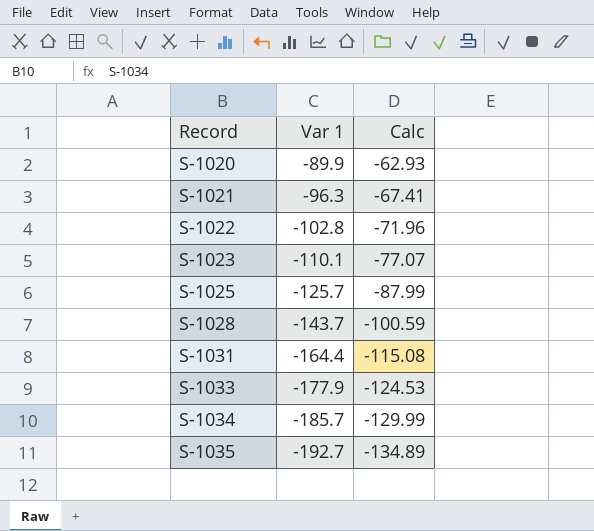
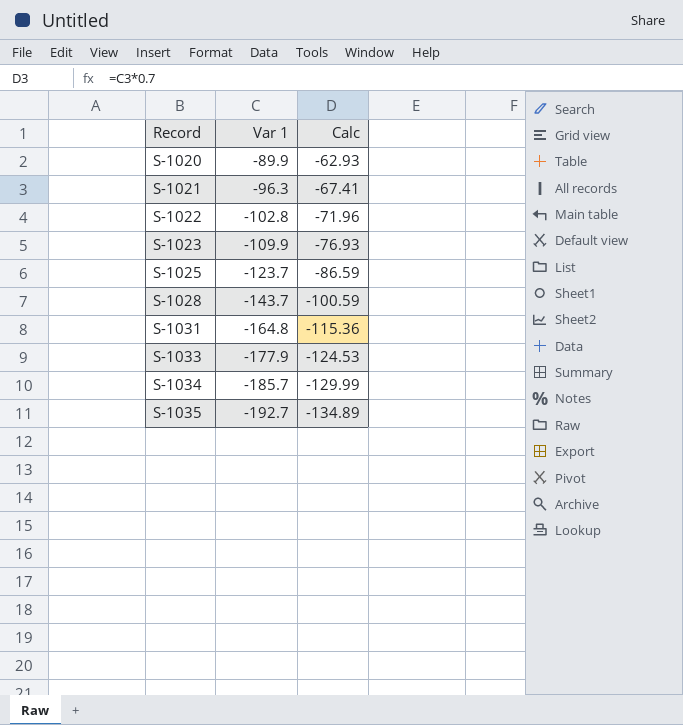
S-1023 | Var 1: -110.1 -> -109.9
S-1023 | Calc: -77.07 -> -76.93
S-1025 | Var 1: -125.7 -> -123.7
S-1025 | Calc: -87.99 -> -86.59
S-1031 | Var 1: -164.4 -> -164.8
S-1031 | Calc: -115.08 -> -115.36

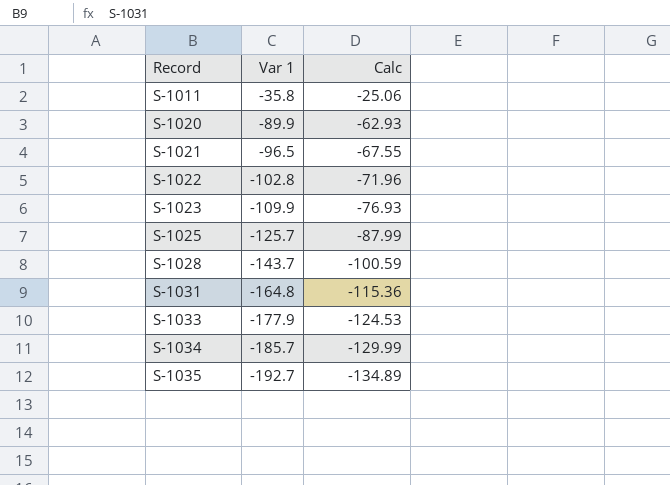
row S-1011: none -> -35.8 | -25.06
S-1021 | Var 1: -96.3 -> -96.5
S-1021 | Calc: -67.41 -> -67.55
S-1025 | Var 1: -123.7 -> -125.7
S-1025 | Calc: -86.59 -> -87.99

